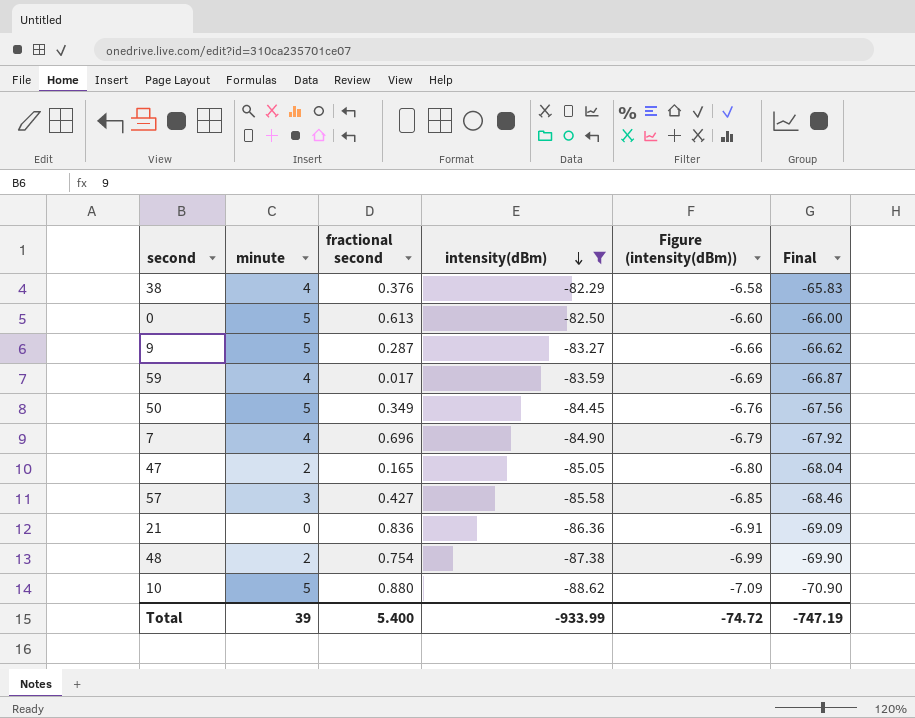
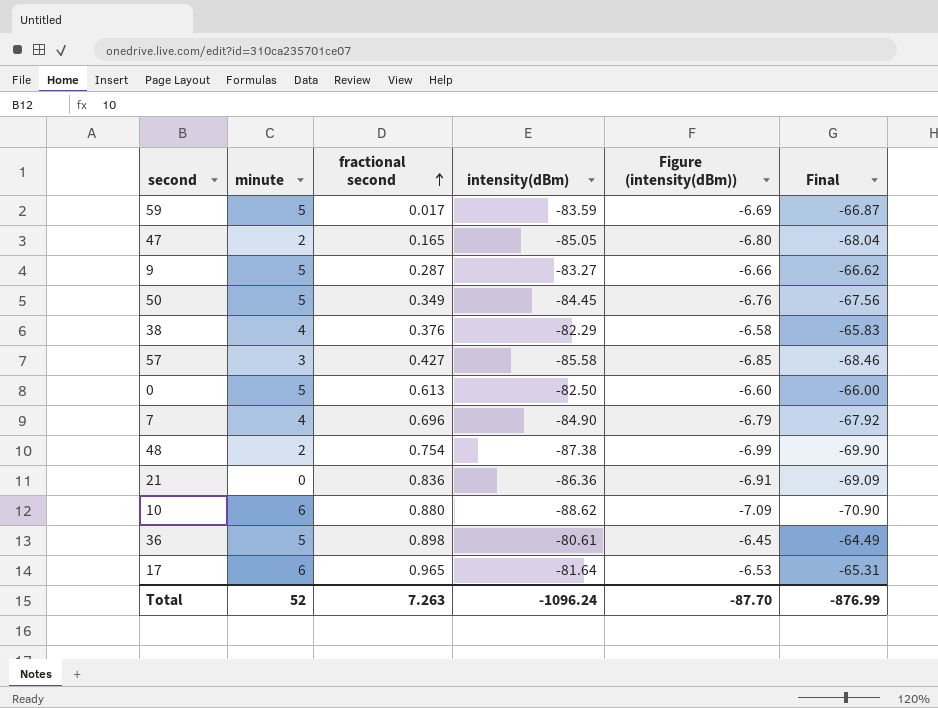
filter: intensity(dBm) <= -82.29 -> none
row order: intensity(dBm) descending -> fractional second ascending
59 | minute: 4 -> 5
10 | minute: 5 -> 6
Total | minute: 39 -> 52
Total | fractional second: 5.400 -> 7.263
Total | intensity(dBm): -933.99 -> -1096.24
Total | Figure (intensity(dBm)): -74.72 -> -87.70
Total | Final: -747.19 -> -876.99

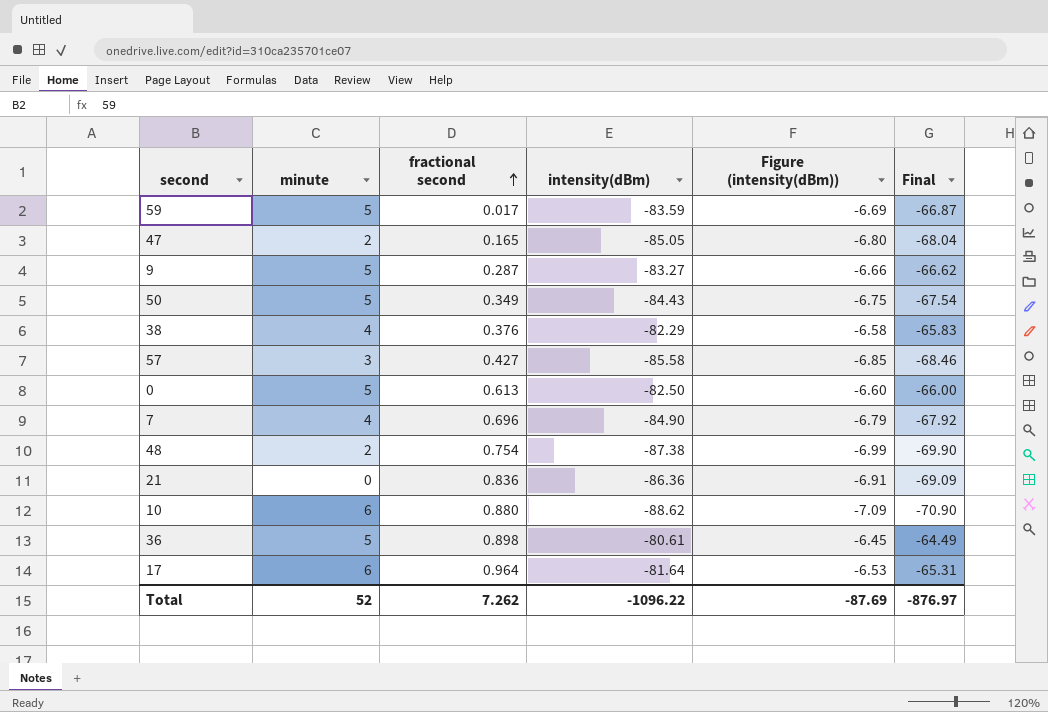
50 | intensity(dBm): -84.45 -> -84.43
50 | Figure (intensity(dBm)): -6.76 -> -6.75
50 | Final: -67.56 -> -67.54
17 | fractional second: 0.965 -> 0.964
Total | fractional second: 7.263 -> 7.262
Total | intensity(dBm): -1096.24 -> -1096.22
Total | Figure (intensity(dBm)): -87.70 -> -87.69
Total | Final: -876.99 -> -876.97

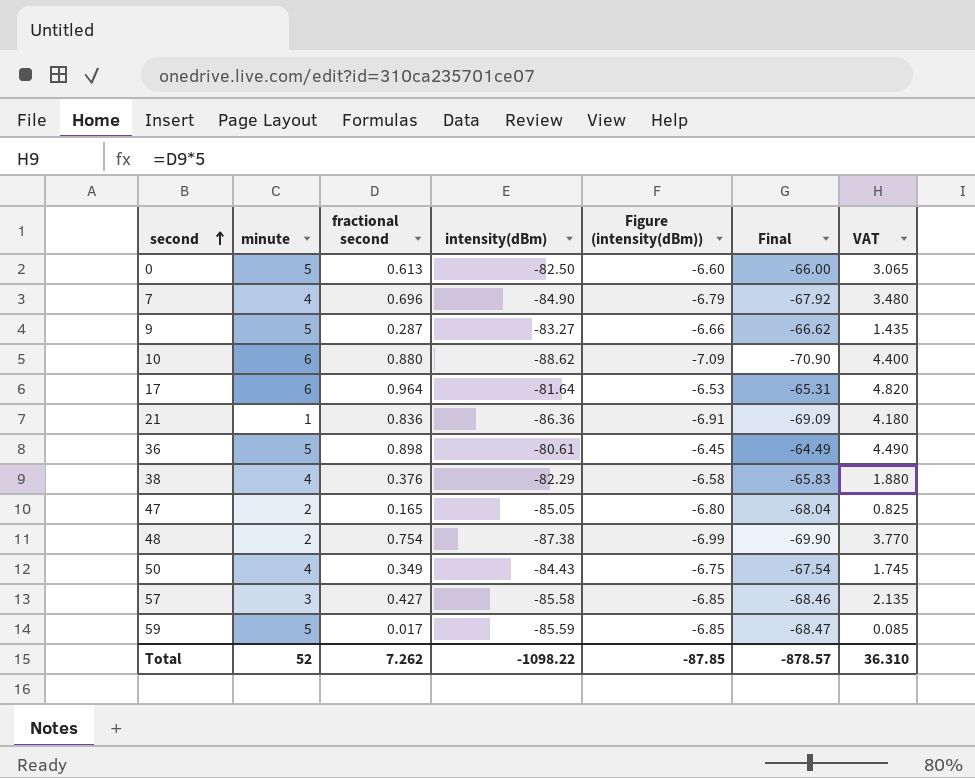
row order: fractional second ascending -> second ascending
column VAT | formula: none -> [fractional second] * 5
21 | minute: 0 -> 1
50 | minute: 5 -> 4
59 | intensity(dBm): -83.59 -> -85.59
59 | Figure (intensity(dBm)): -6.69 -> -6.85
59 | Final: -66.87 -> -68.47
Total | intensity(dBm): -1096.22 -> -1098.22
Total | Figure (intensity(dBm)): -87.69 -> -87.85
Total | Final: -876.97 -> -878.57

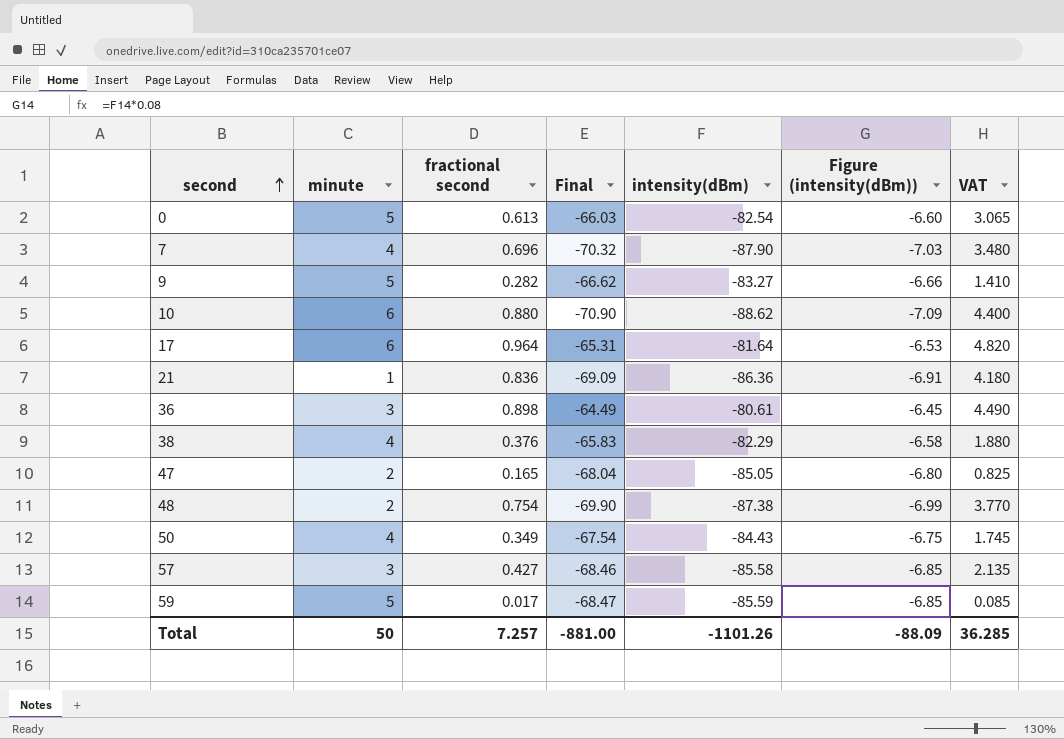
column Final | position: 6 -> 4
0 | Final: -66.00 -> -66.03
0 | intensity(dBm): -82.50 -> -82.54
7 | Final: -67.92 -> -70.32
7 | intensity(dBm): -84.90 -> -87.90
7 | Figure (intensity(dBm)): -6.79 -> -7.03
9 | fractional second: 0.287 -> 0.282
9 | VAT: 1.435 -> 1.410
36 | minute: 5 -> 3
Total | minute: 52 -> 50
Total | fractional second: 7.262 -> 7.257
Total | Final: -878.57 -> -881.00
Total | intensity(dBm): -1098.22 -> -1101.26
Total | Figure (intensity(dBm)): -87.85 -> -88.09
Total | VAT: 36.310 -> 36.285

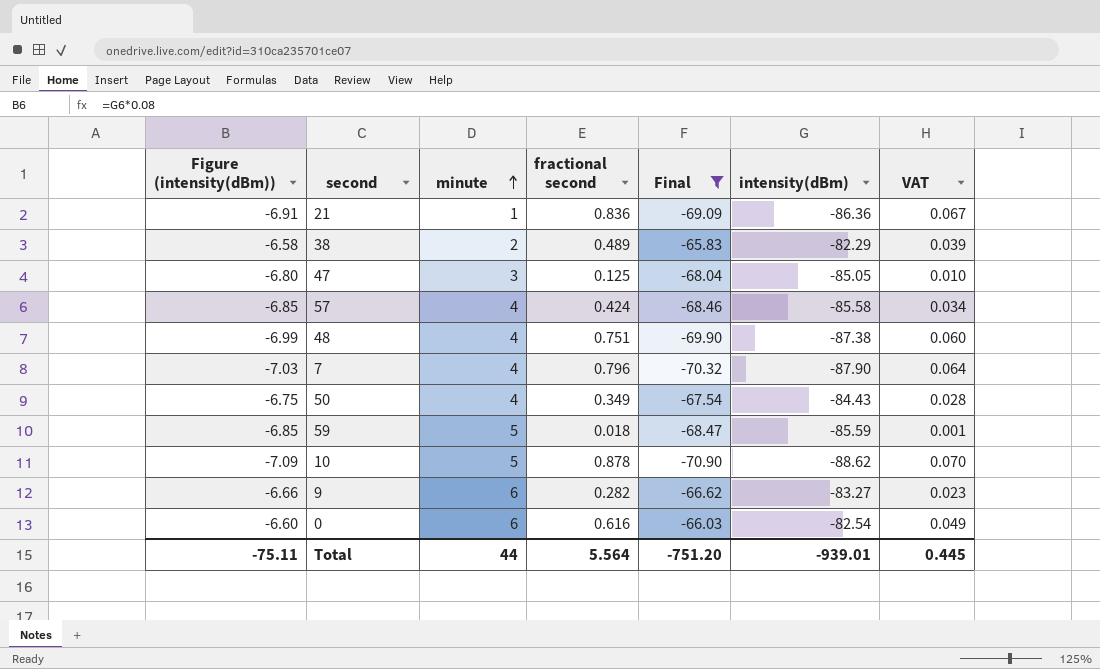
filter: none -> Final <= -65.83
row order: second ascending -> minute ascending
column Figure (intensity(dBm)) | position: 6 -> 1
column VAT | formula: [fractional second] * 5 -> [fractional second] * 0.08
38 | minute: 4 -> 2
38 | fractional second: 0.376 -> 0.489
47 | minute: 2 -> 3
47 | fractional second: 0.165 -> 0.125
57 | minute: 3 -> 4
57 | fractional second: 0.427 -> 0.424
48 | minute: 2 -> 4
48 | fractional second: 0.754 -> 0.751
7 | fractional second: 0.696 -> 0.796
59 | fractional second: 0.017 -> 0.018
10 | minute: 6 -> 5
10 | fractional second: 0.880 -> 0.878
9 | minute: 5 -> 6
0 | minute: 5 -> 6
0 | fractional second: 0.613 -> 0.616
Total | Figure (intensity(dBm)): -88.09 -> -75.11
Total | minute: 50 -> 44
Total | fractional second: 7.257 -> 5.564
Total | Final: -881.00 -> -751.20
Total | intensity(dBm): -1101.26 -> -939.01
Total | VAT: 36.285 -> 0.445

